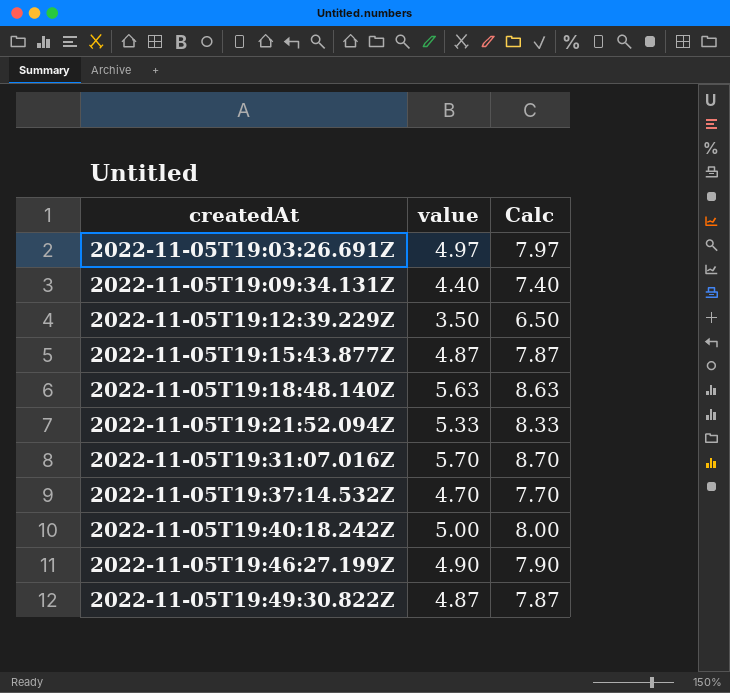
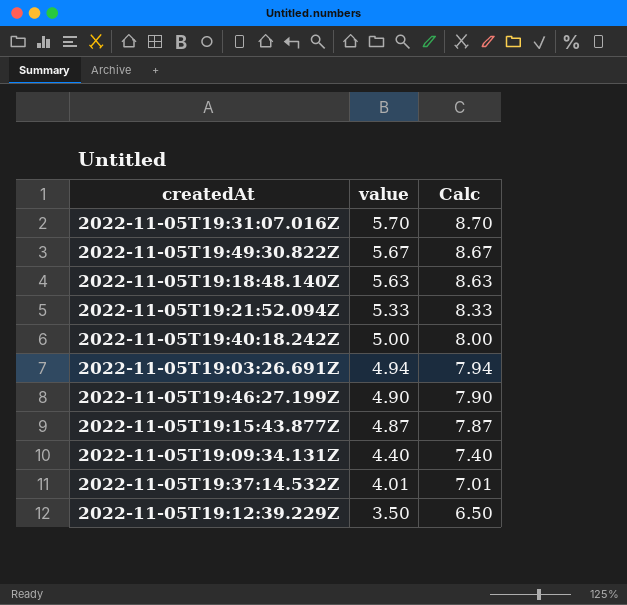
row order: createdAt ascending -> value descending
2022-11-05T19:49:30.822Z | value: 4.87 -> 5.67
2022-11-05T19:49:30.822Z | Calc: 7.87 -> 8.67
2022-11-05T19:03:26.691Z | value: 4.97 -> 4.94
2022-11-05T19:03:26.691Z | Calc: 7.97 -> 7.94
2022-11-05T19:37:14.532Z | value: 4.70 -> 4.01
2022-11-05T19:37:14.532Z | Calc: 7.70 -> 7.01

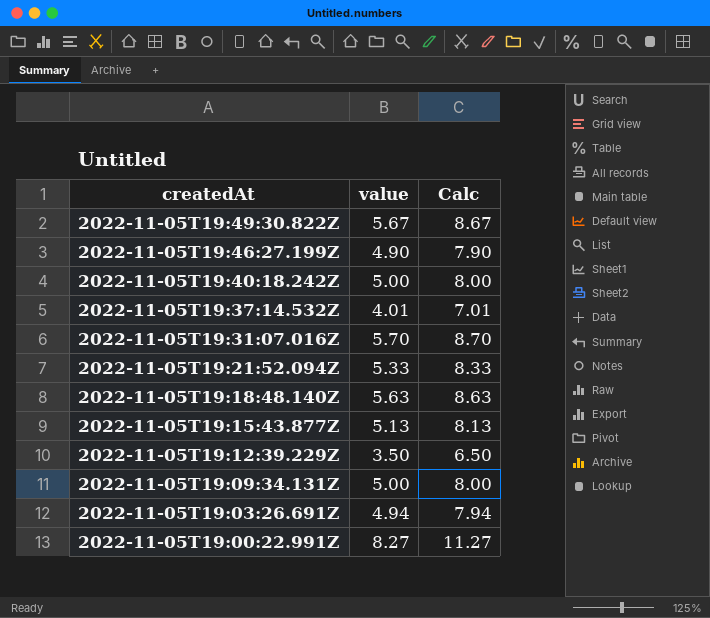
row order: value descending -> createdAt descending
2022-11-05T19:15:43.877Z | value: 4.87 -> 5.13
2022-11-05T19:15:43.877Z | Calc: 7.87 -> 8.13
2022-11-05T19:09:34.131Z | value: 4.40 -> 5.00
2022-11-05T19:09:34.131Z | Calc: 7.40 -> 8.00
row 2022-11-05T19:00:22.991Z: none -> 8.27 | 11.27

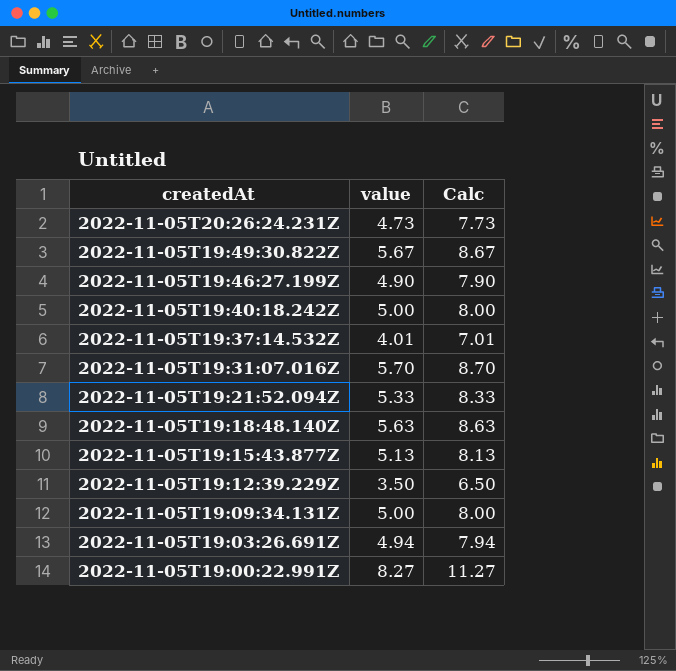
row 2022-11-05T20:26:24.231Z: none -> 4.73 | 7.73

